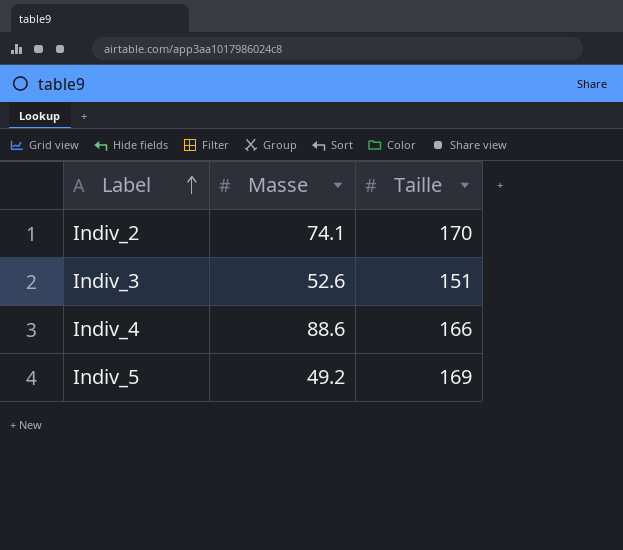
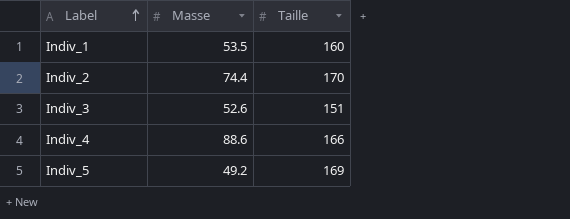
row Indiv_1: none -> 53.5 | 160
Indiv_2 | Masse: 74.1 -> 74.4

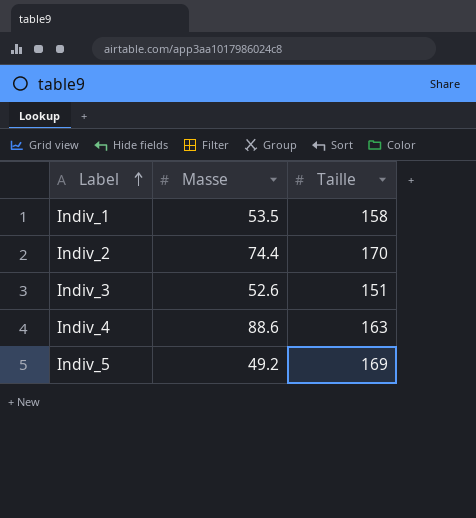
Indiv_1 | Taille: 160 -> 158
Indiv_4 | Taille: 166 -> 163

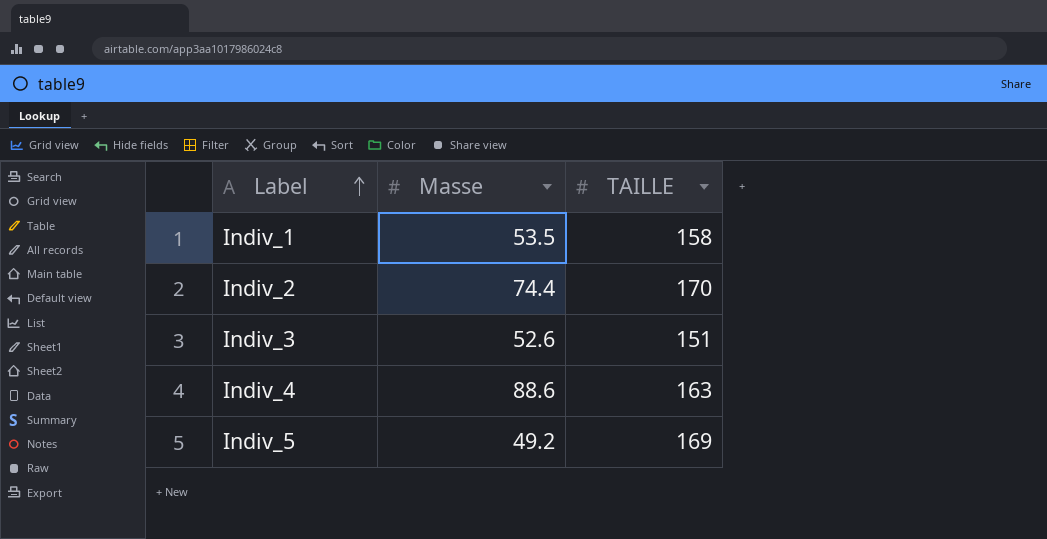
column name: Taille -> TAILLE

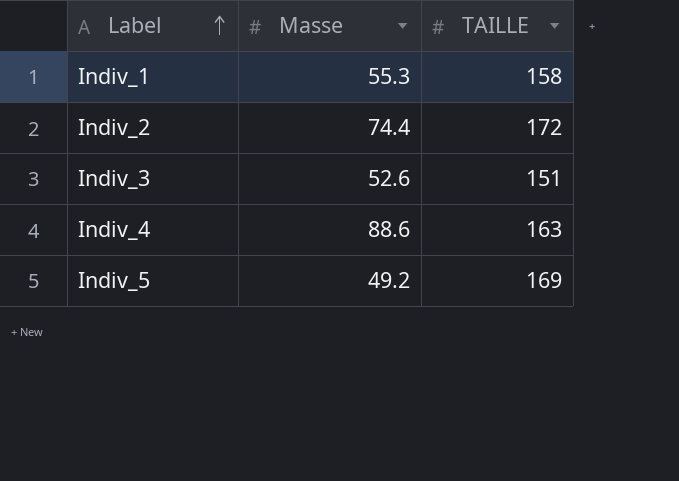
Indiv_1 | Masse: 53.5 -> 55.3
Indiv_2 | TAILLE: 170 -> 172

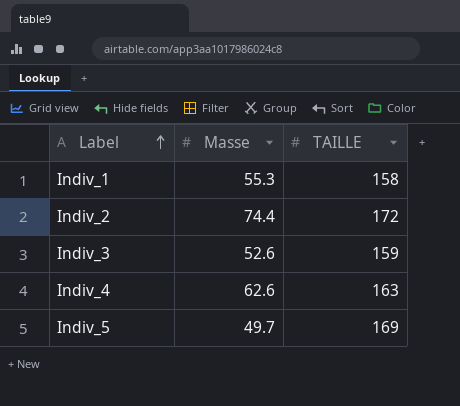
Indiv_3 | TAILLE: 151 -> 159
Indiv_4 | Masse: 88.6 -> 62.6
Indiv_5 | Masse: 49.2 -> 49.7

